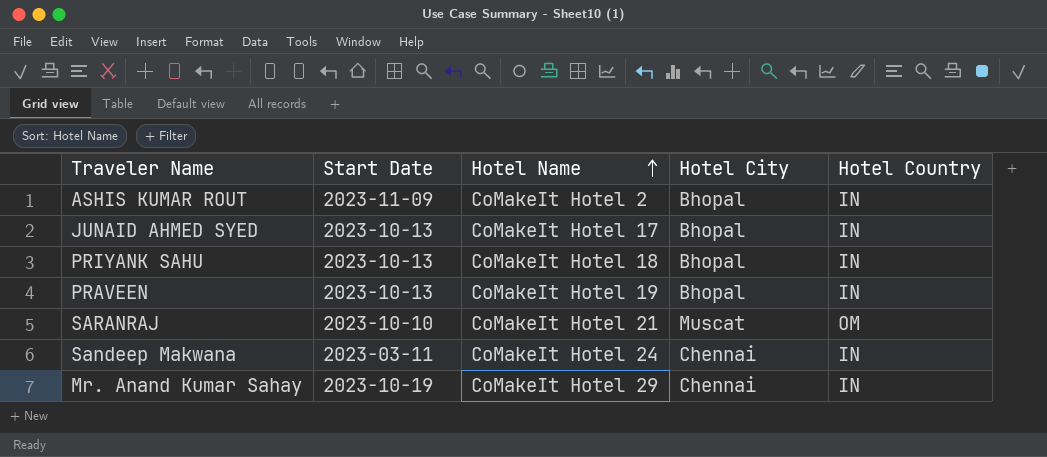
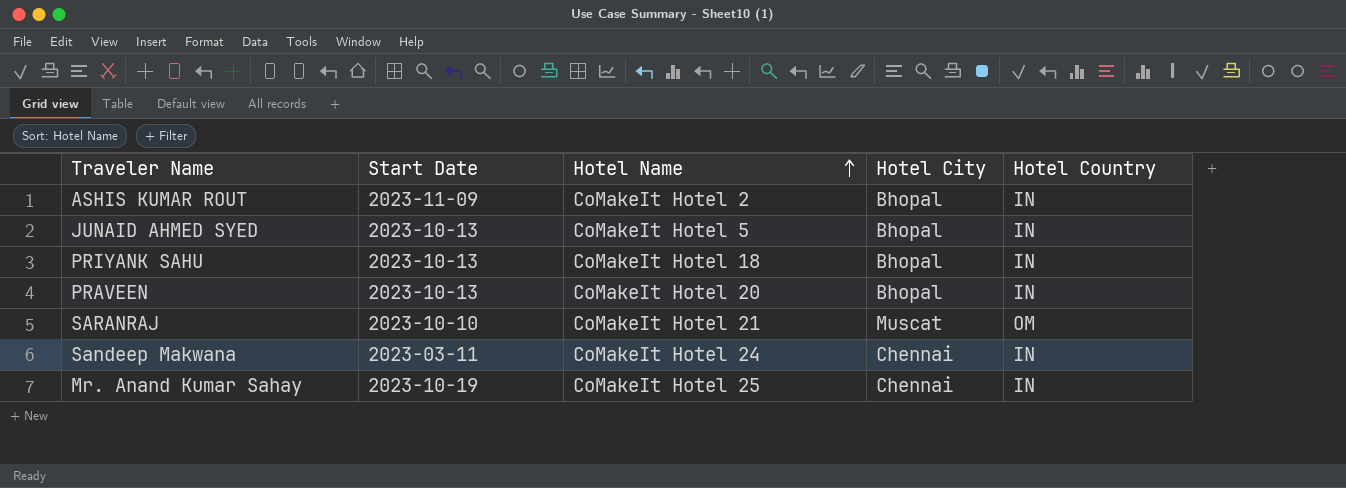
JUNAID AHMED SYED | Hotel Name: CoMakeIt Hotel 17 -> CoMakeIt Hotel 5
PRAVEEN | Hotel Name: CoMakeIt Hotel 19 -> CoMakeIt Hotel 20
Mr. Anand Kumar Sahay | Hotel Name: CoMakeIt Hotel 29 -> CoMakeIt Hotel 25

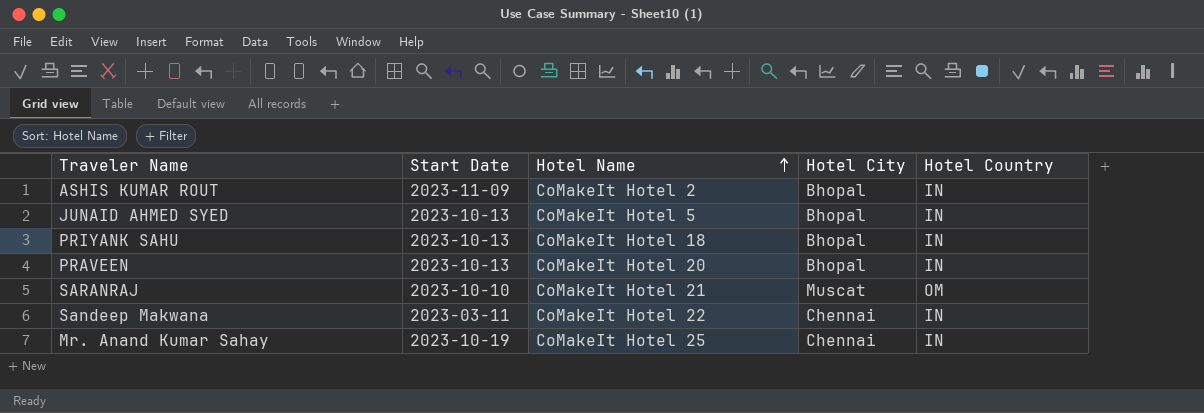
Sandeep Makwana | Hotel Name: CoMakeIt Hotel 24 -> CoMakeIt Hotel 22

